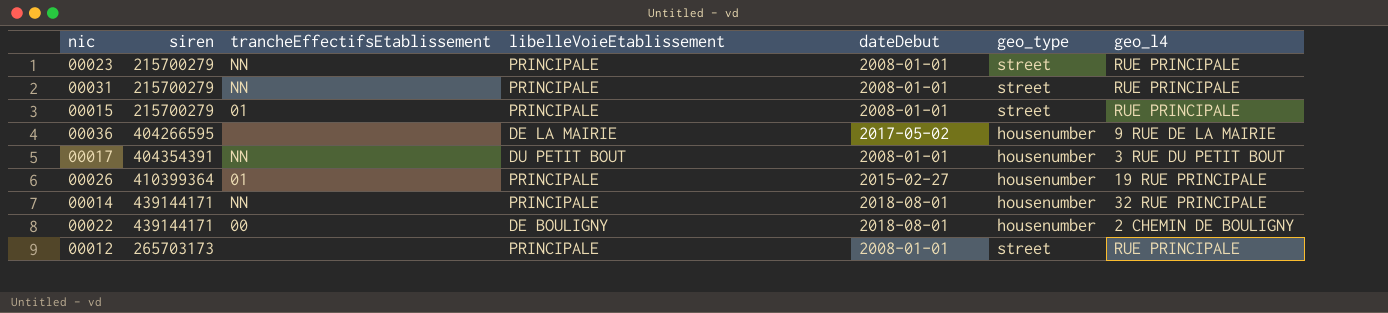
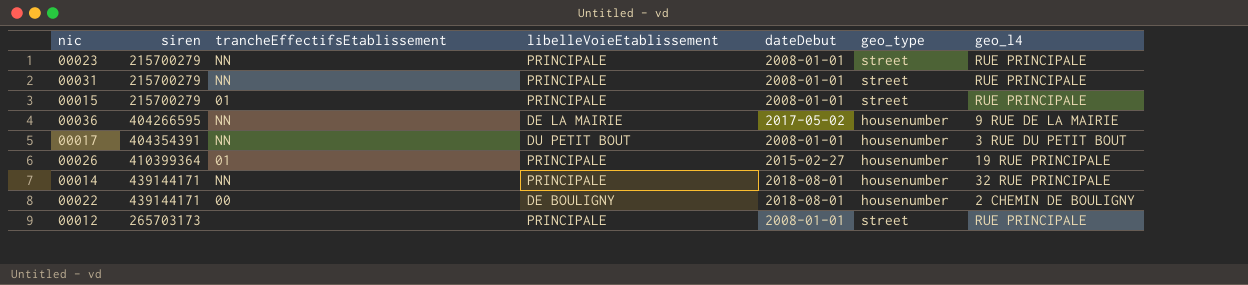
00036 | trancheEffectifsEtablissement: none -> NN

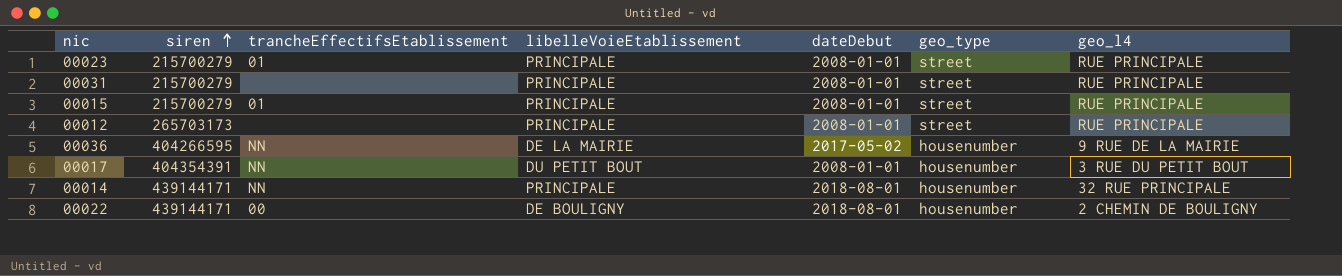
row order: none -> siren ascending
row 00026: 410399364 | 01 | PRINCIPALE | 2015-02-27 | housenumber | 19 RUE PRINCIPALE -> none
00023 | trancheEffectifsEtablissement: NN -> 01
00031 | trancheEffectifsEtablissement: NN -> none

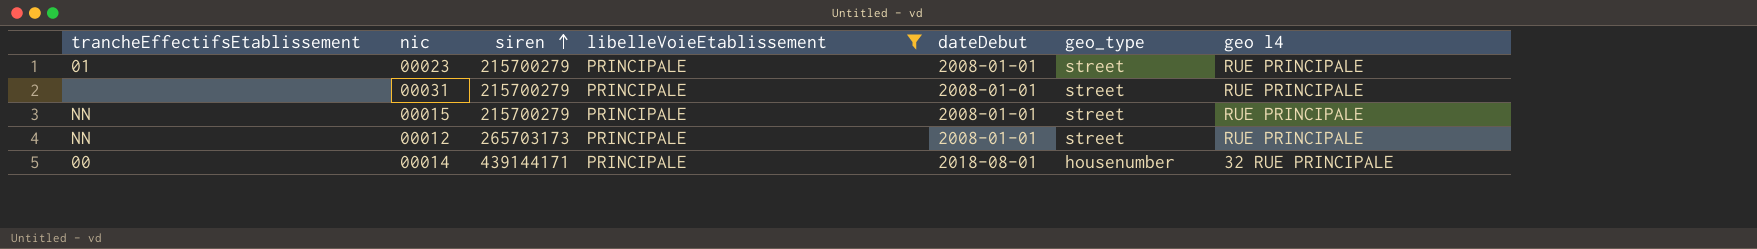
filter: none -> libelleVoieEtablissement = PRINCIPALE
column trancheEffectifsEtablissement | position: 3 -> 1
column name: geo_l4 -> geo l4
00015 | trancheEffectifsEtablissement: 01 -> NN
00012 | trancheEffectifsEtablissement: none -> NN
00014 | trancheEffectifsEtablissement: NN -> 00

